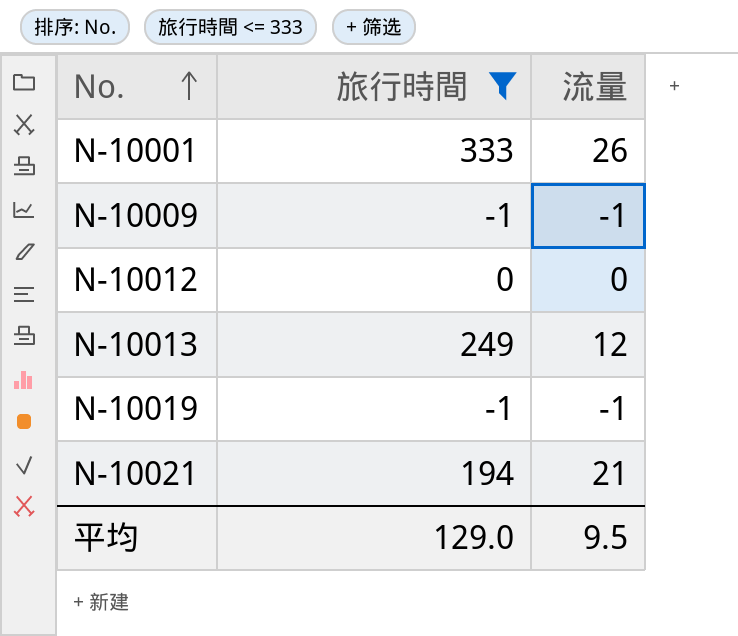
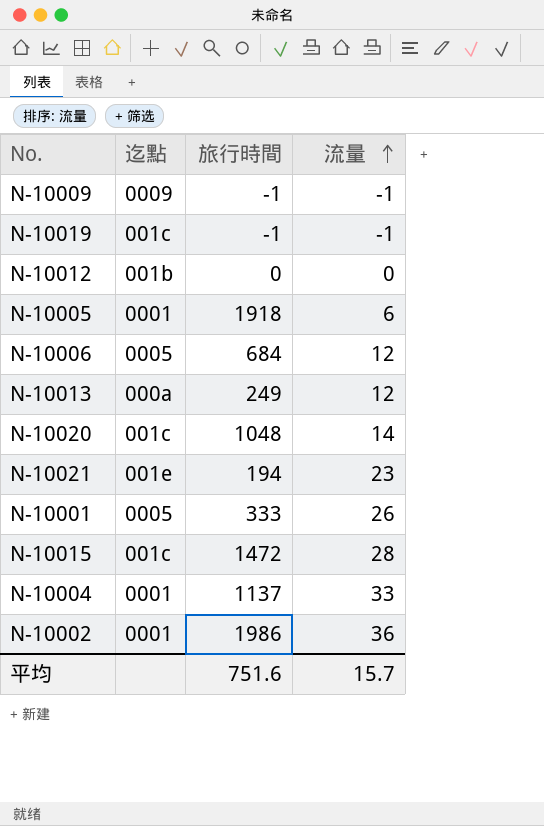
filter: 旅行時間 <= 333 -> none
row order: No. ascending -> 流量 ascending
column 迄點 | position: none -> 2
N-10021 | 流量: 21 -> 23
平均 | 旅行時間: 129.0 -> 751.6
平均 | 流量: 9.5 -> 15.7

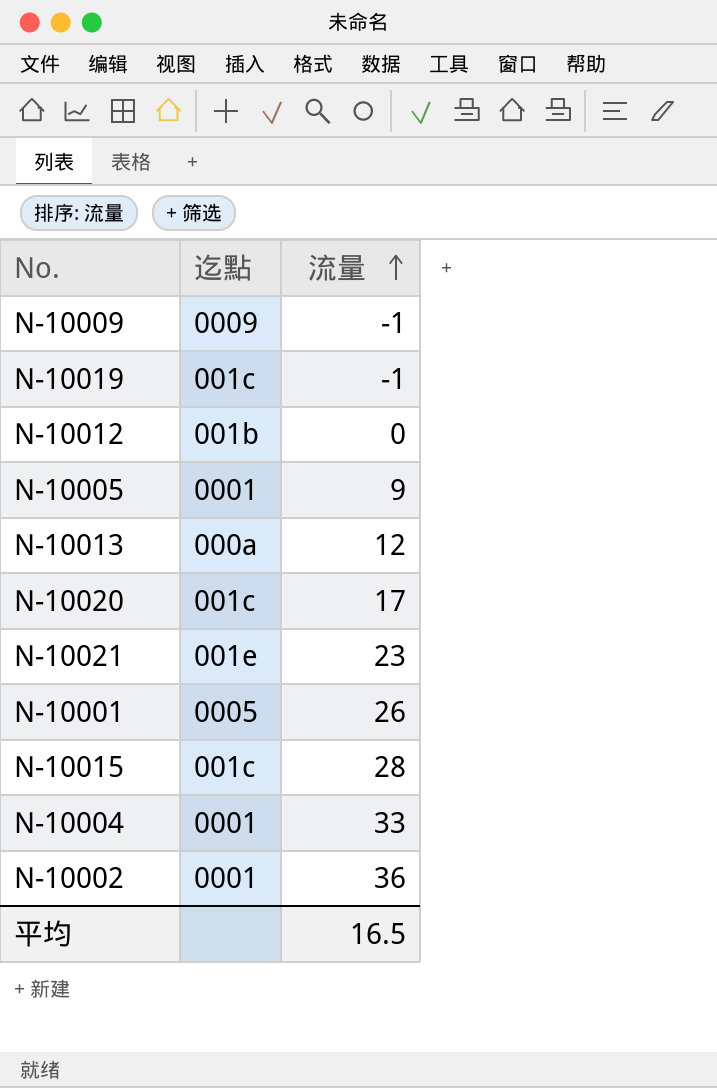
column 旅行時間 | position: 3 -> none
row N-10006: 0005 | 684 | 12 -> none
N-10005 | 流量: 6 -> 9
N-10020 | 流量: 14 -> 17
平均 | 流量: 15.7 -> 16.5

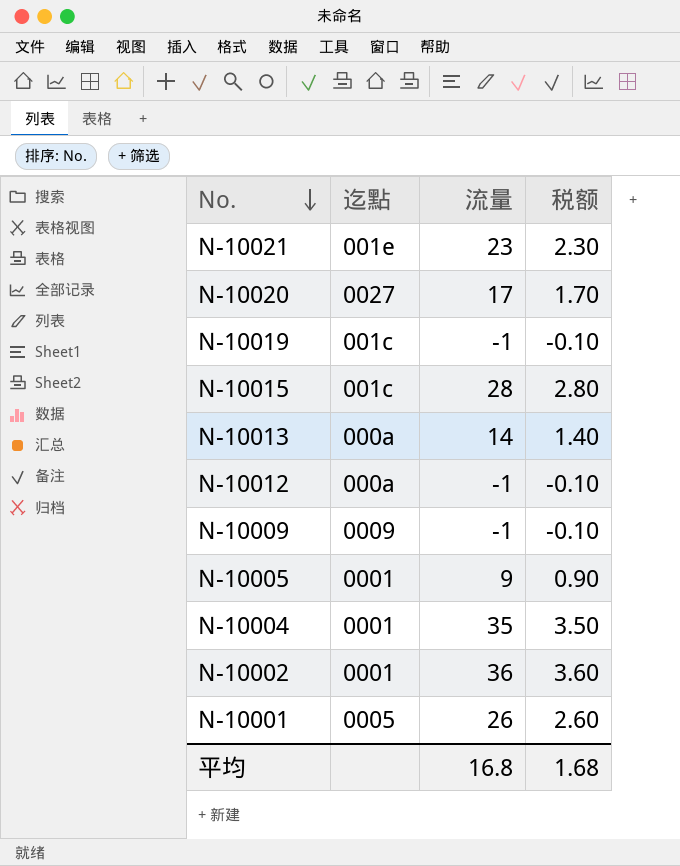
row order: 流量 ascending -> No. descending
column 税额 | formula: none -> [流量] * 0.1
N-10020 | 迄點: 001c -> 0027
N-10013 | 流量: 12 -> 14
N-10012 | 迄點: 001b -> 000a
N-10012 | 流量: 0 -> -1
N-10004 | 流量: 33 -> 35
平均 | 流量: 16.5 -> 16.8

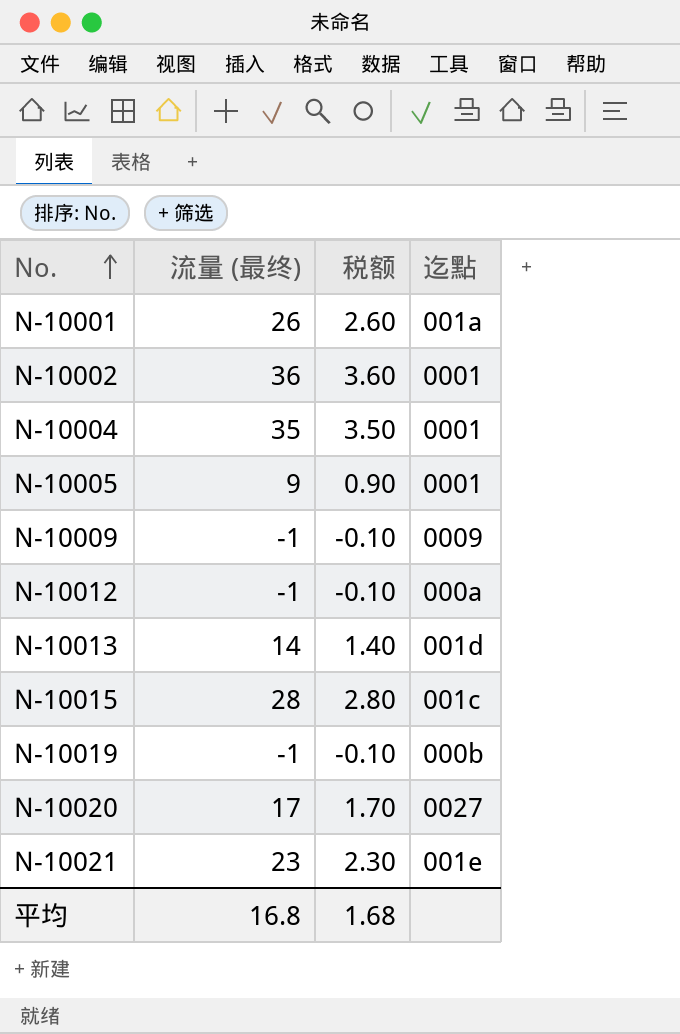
row order: No. descending -> No. ascending
column name: 流量 -> 流量 (最终)
column 迄點 | position: 2 -> 4
N-10001 | 迄點: 0005 -> 001a
N-10013 | 迄點: 000a -> 001d
N-10019 | 迄點: 001c -> 000b

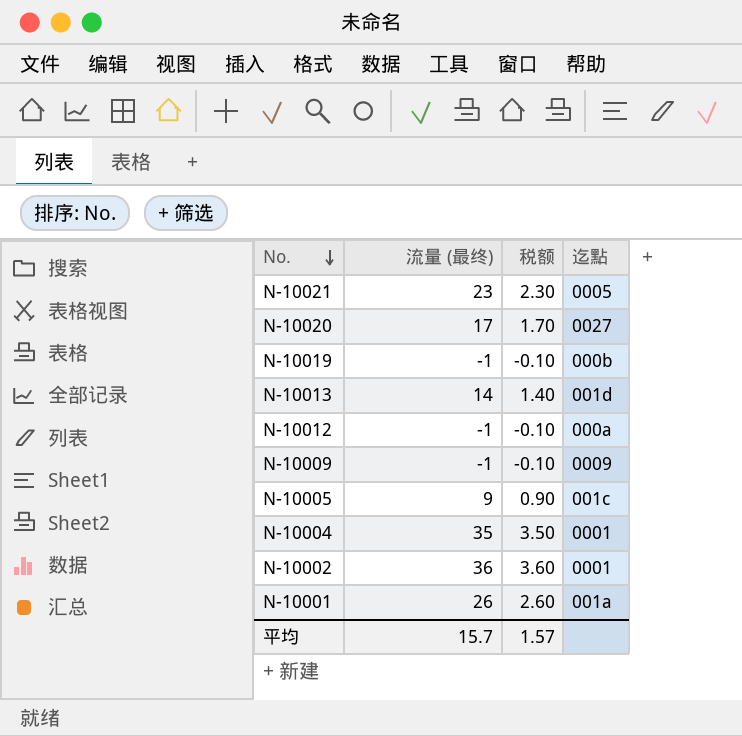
row order: No. ascending -> No. descending
row N-10015: 28 | 2.80 | 001c -> none
N-10021 | 迄點: 001e -> 0005
N-10005 | 迄點: 0001 -> 001c
平均 | 流量 (最终): 16.8 -> 15.7
平均 | 税额: 1.68 -> 1.57

